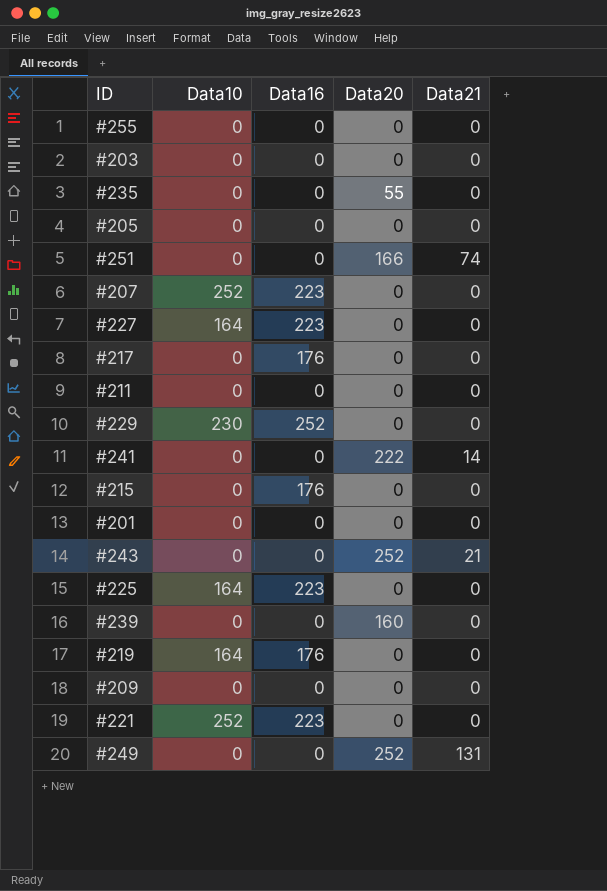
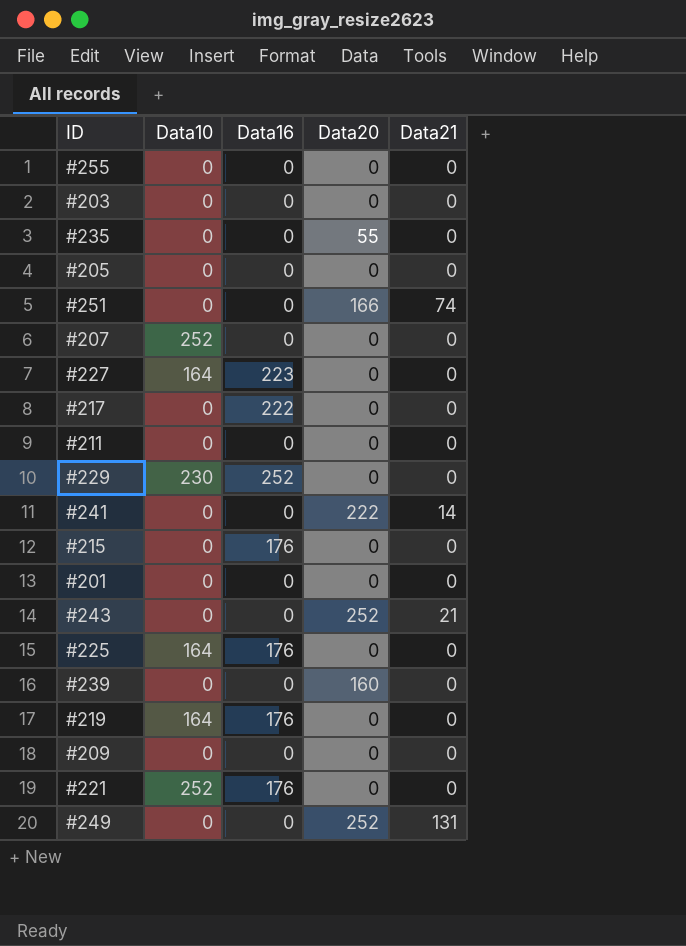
#207 | Data16: 223 -> 0
#217 | Data16: 176 -> 222
#225 | Data16: 223 -> 176
#221 | Data16: 223 -> 176

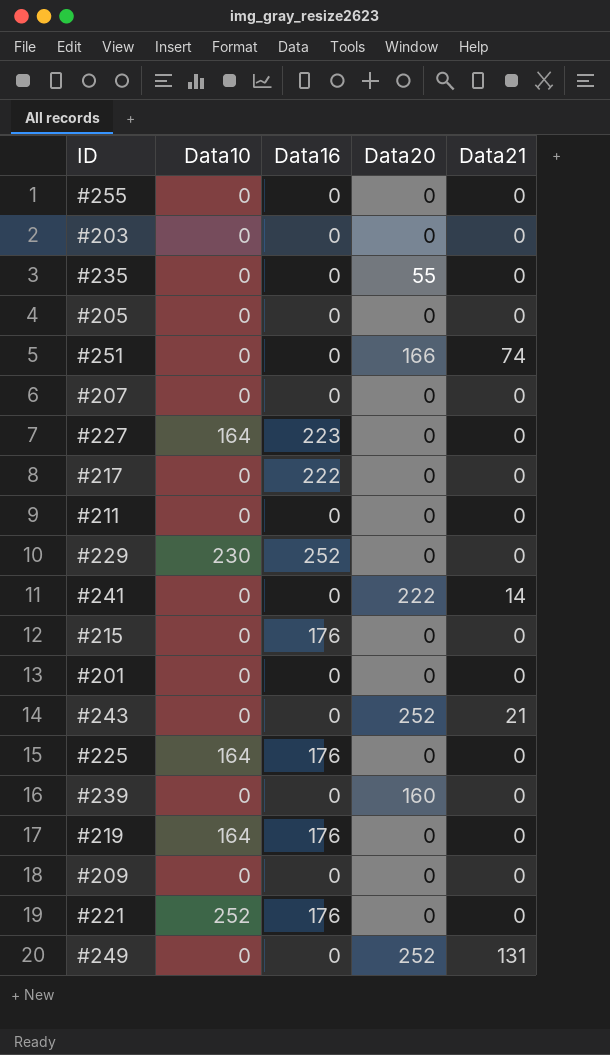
#207 | Data10: 252 -> 0

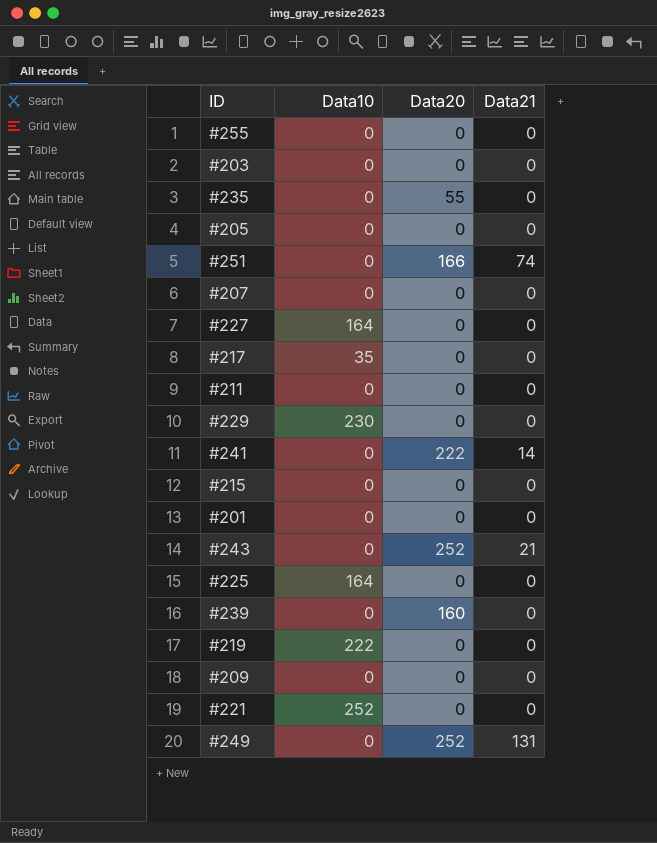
column Data16 | position: 3 -> none
#217 | Data10: 0 -> 35
#219 | Data10: 164 -> 222

